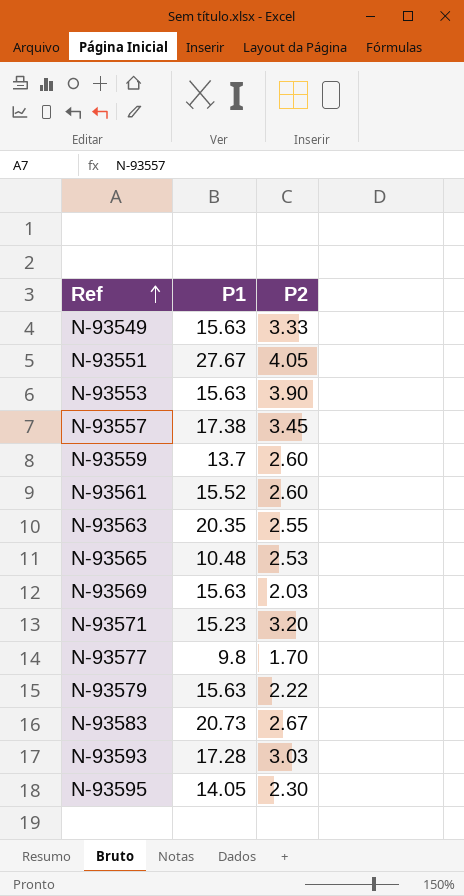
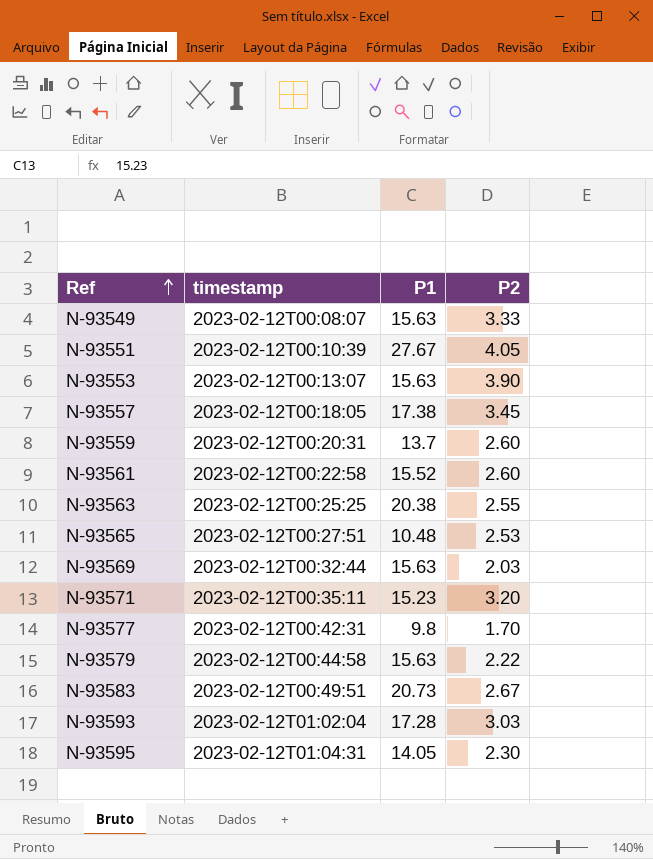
column timestamp | position: none -> 2
N-93563 | P1: 20.35 -> 20.38

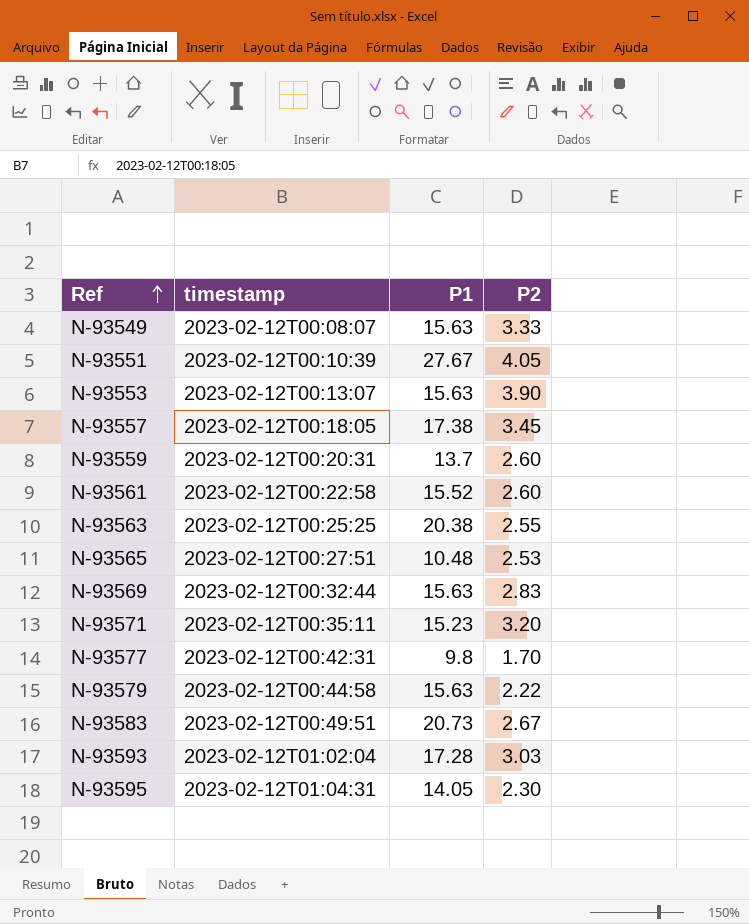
N-93569 | P2: 2.03 -> 2.83

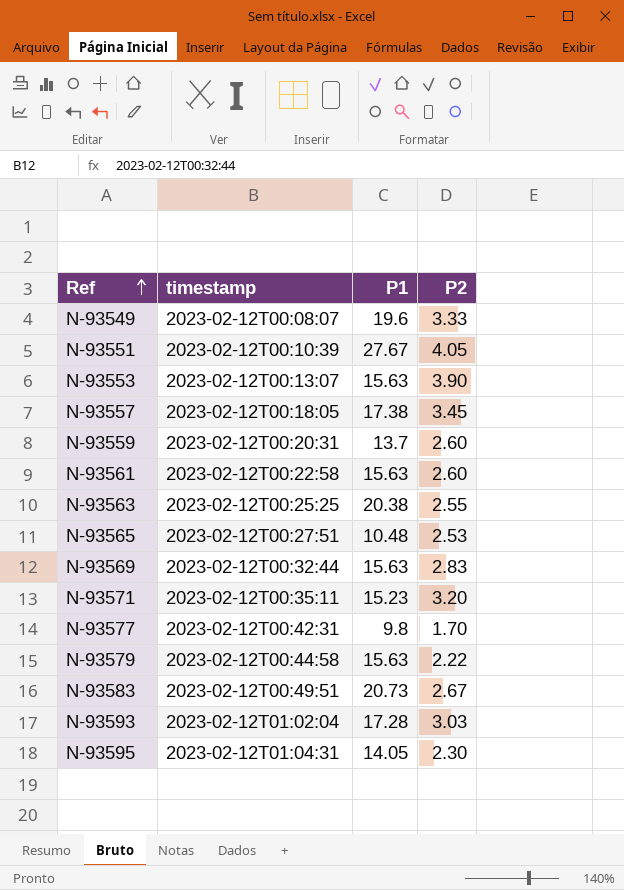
N-93549 | P1: 15.63 -> 19.6
N-93561 | P1: 15.52 -> 15.63

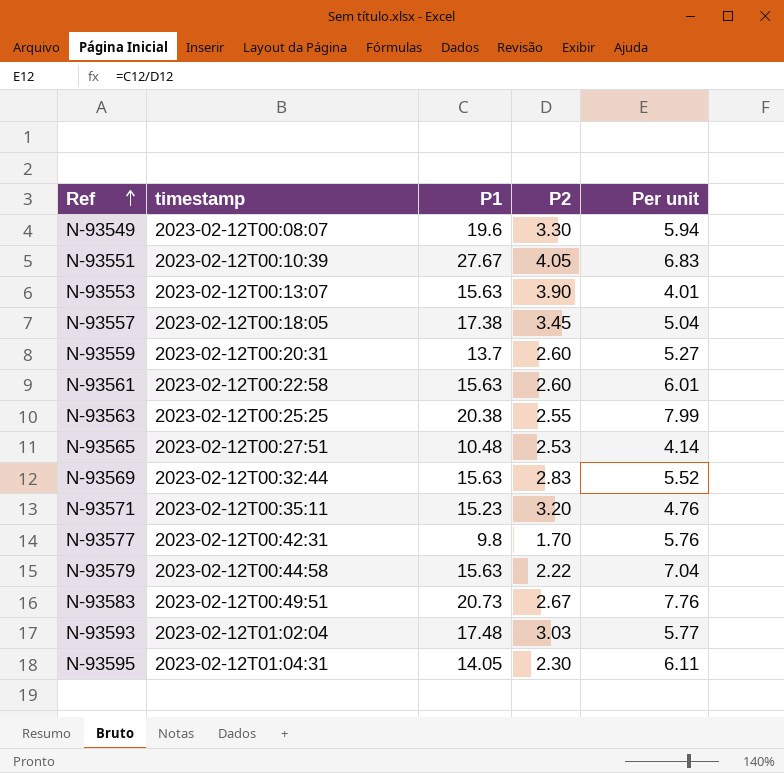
column Per unit | formula: none -> [P1] / [P2]
N-93549 | P2: 3.33 -> 3.30
N-93593 | P1: 17.28 -> 17.48

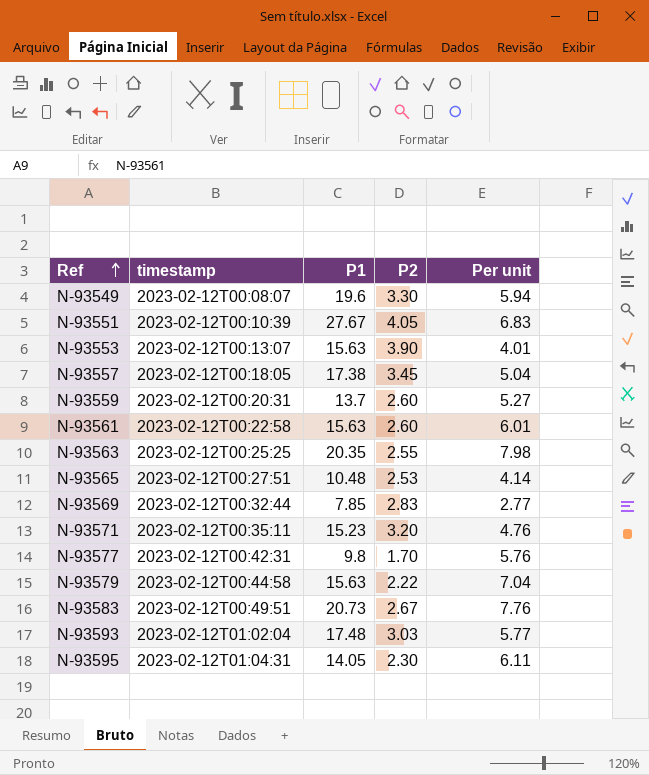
N-93563 | P1: 20.38 -> 20.35
N-93563 | Per unit: 7.99 -> 7.98
N-93569 | P1: 15.63 -> 7.85
N-93569 | Per unit: 5.52 -> 2.77

